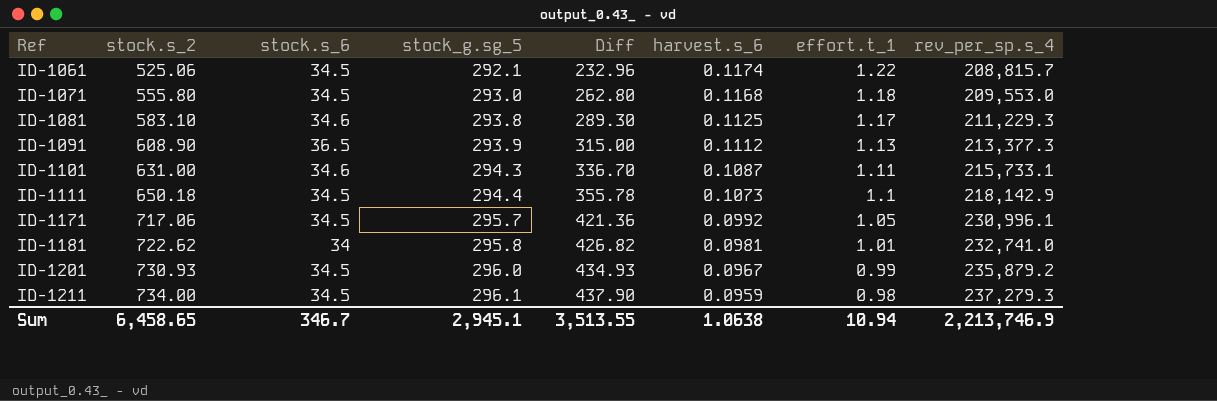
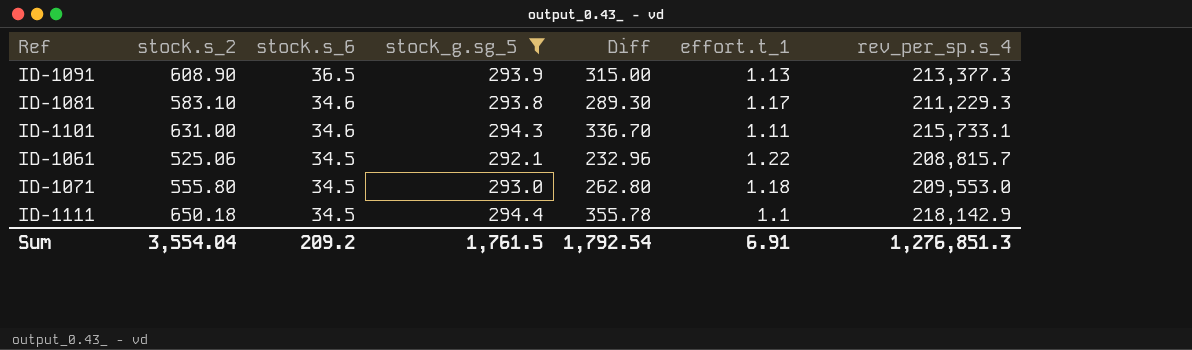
filter: none -> stock_g.sg_5 <= 294.4
row order: Ref ascending -> stock.s_6 descending
column harvest.s_6 | position: 6 -> none
Sum | stock.s_2: 6,458.65 -> 3,554.04
Sum | stock.s_6: 346.7 -> 209.2
Sum | stock_g.sg_5: 2,945.1 -> 1,761.5
Sum | Diff: 3,513.55 -> 1,792.54
Sum | effort.t_1: 10.94 -> 6.91
Sum | rev_per_sp.s_4: 2,213,746.9 -> 1,276,851.3

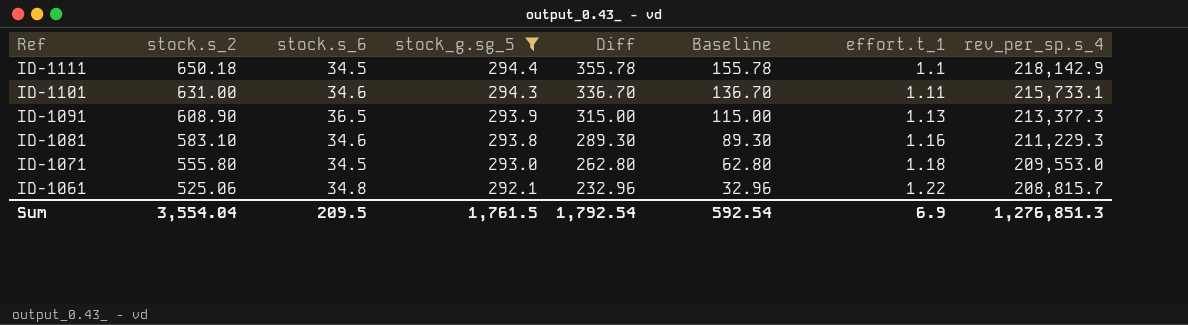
row order: stock.s_6 descending -> Ref descending
column Baseline | formula: none -> [Diff] - 200
ID-1081 | effort.t_1: 1.17 -> 1.16
ID-1061 | stock.s_6: 34.5 -> 34.8
Sum | stock.s_6: 209.2 -> 209.5
Sum | effort.t_1: 6.91 -> 6.9

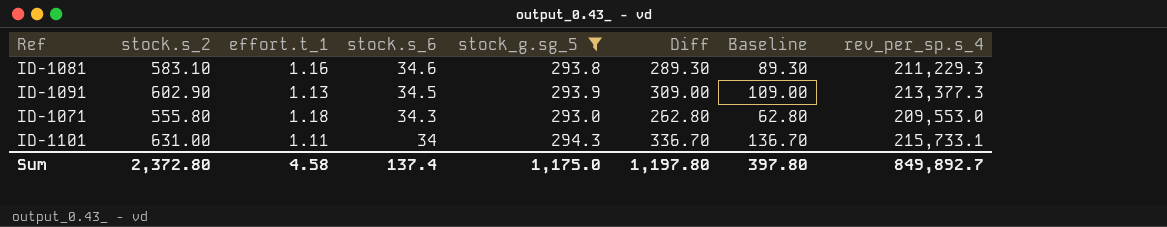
row order: Ref descending -> stock.s_6 descending
column effort.t_1 | position: 7 -> 3
row ID-1111: 650.18 | 34.5 | 294.4 | 355.78 | 155.78 | 1.1 | 218,142.9 -> none
row ID-1061: 525.06 | 34.8 | 292.1 | 232.96 | 32.96 | 1.22 | 208,815.7 -> none
ID-1091 | stock.s_2: 608.90 -> 602.90
ID-1091 | stock.s_6: 36.5 -> 34.5
ID-1091 | Diff: 315.00 -> 309.00
ID-1091 | Baseline: 115.00 -> 109.00
ID-1071 | stock.s_6: 34.5 -> 34.3
ID-1101 | stock.s_6: 34.6 -> 34
Sum | stock.s_2: 3,554.04 -> 2,372.80
Sum | effort.t_1: 6.9 -> 4.58
Sum | stock.s_6: 209.5 -> 137.4
Sum | stock_g.sg_5: 1,761.5 -> 1,175.0
Sum | Diff: 1,792.54 -> 1,197.80
Sum | Baseline: 592.54 -> 397.80
Sum | rev_per_sp.s_4: 1,276,851.3 -> 849,892.7

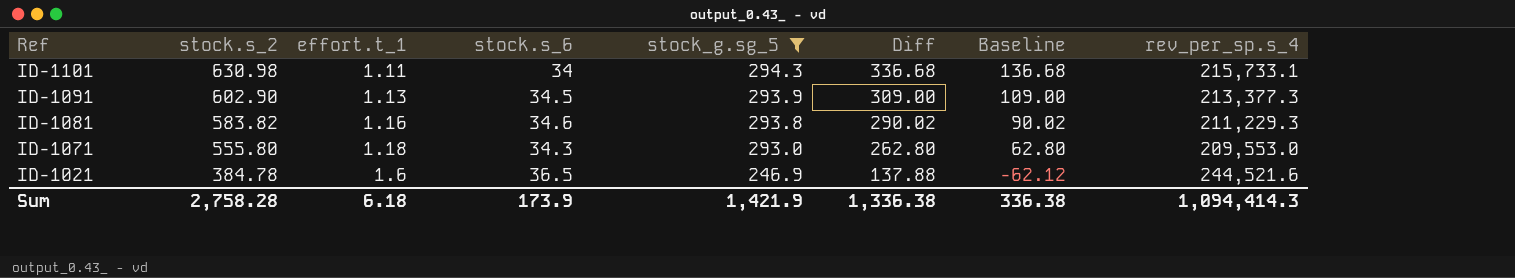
row order: stock.s_6 descending -> Ref descending
ID-1101 | stock.s_2: 631.00 -> 630.98
ID-1101 | Diff: 336.70 -> 336.68
ID-1101 | Baseline: 136.70 -> 136.68
ID-1081 | stock.s_2: 583.10 -> 583.82
ID-1081 | Diff: 289.30 -> 290.02
ID-1081 | Baseline: 89.30 -> 90.02
row ID-1021: none -> 384.78 | 1.6 | 36.5 | 246.9 | 137.88 | -62.12 | 244,521.6
Sum | stock.s_2: 2,372.80 -> 2,758.28
Sum | effort.t_1: 4.58 -> 6.18
Sum | stock.s_6: 137.4 -> 173.9
Sum | stock_g.sg_5: 1,175.0 -> 1,421.9
Sum | Diff: 1,197.80 -> 1,336.38
Sum | Baseline: 397.80 -> 336.38
Sum | rev_per_sp.s_4: 849,892.7 -> 1,094,414.3

